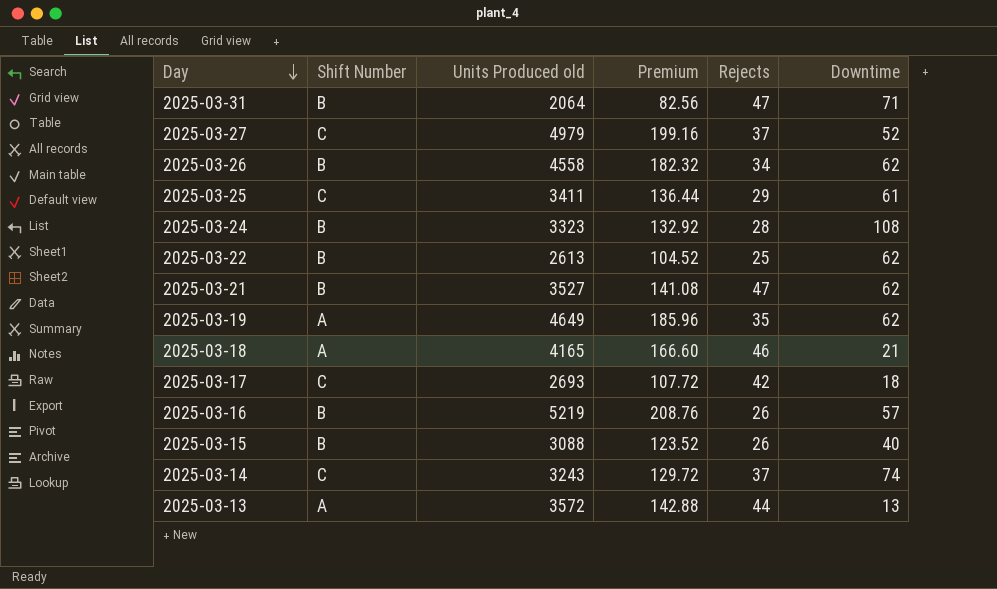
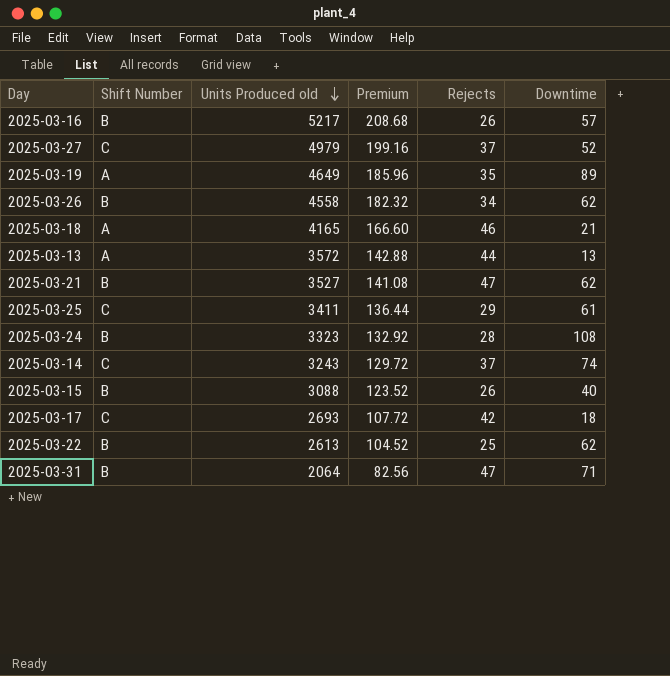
row order: Day descending -> Units Produced old descending
2025-03-16 | Units Produced old: 5219 -> 5217
2025-03-16 | Premium: 208.76 -> 208.68
2025-03-19 | Downtime: 62 -> 89

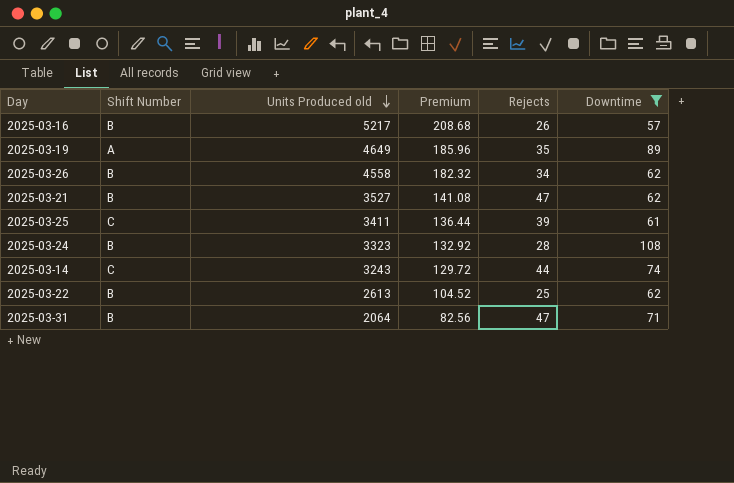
filter: none -> Downtime >= 57
2025-03-25 | Rejects: 29 -> 39
2025-03-14 | Rejects: 37 -> 44

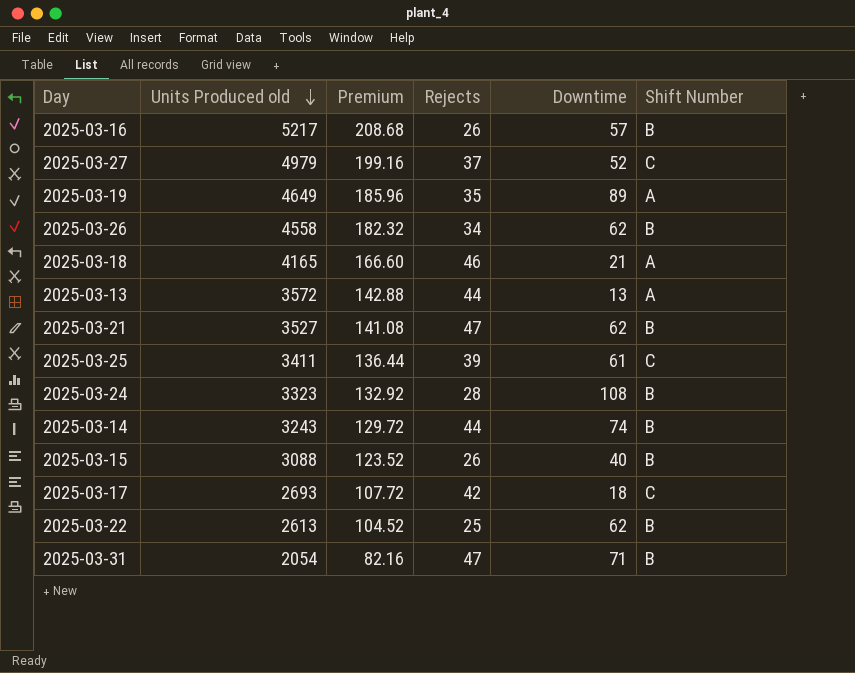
filter: Downtime >= 57 -> none
column Shift Number | position: 2 -> 6
2025-03-14 | Shift Number: C -> B
2025-03-31 | Units Produced old: 2064 -> 2054
2025-03-31 | Premium: 82.56 -> 82.16

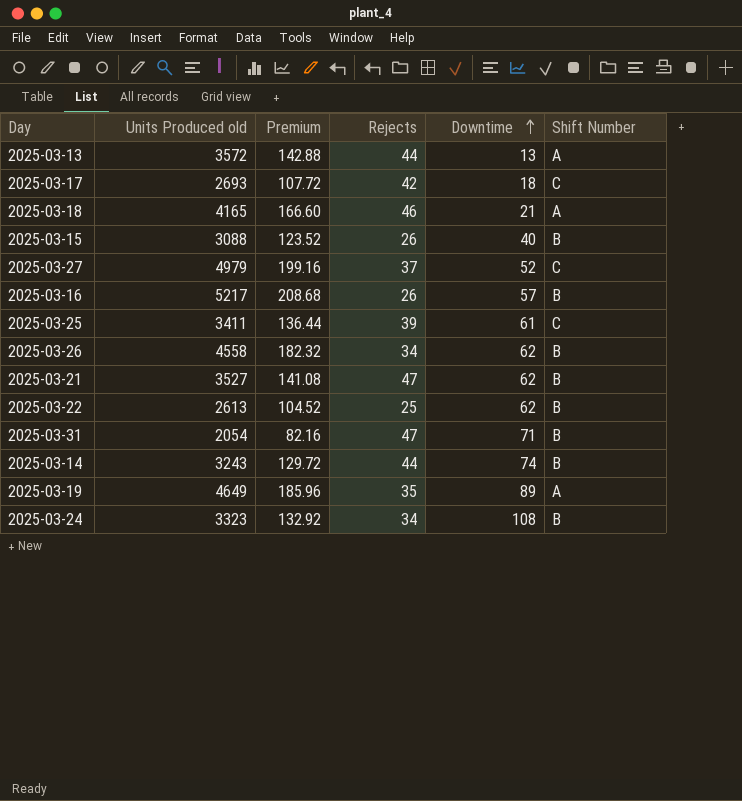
row order: Units Produced old descending -> Downtime ascending
2025-03-24 | Rejects: 28 -> 34

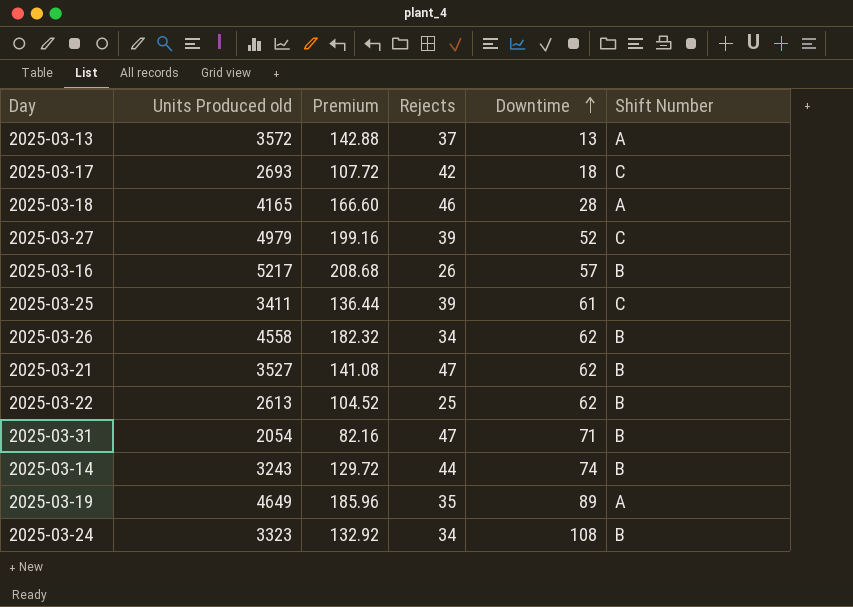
row 2025-03-15: 3088 | 123.52 | 26 | 40 | B -> none
2025-03-13 | Rejects: 44 -> 37
2025-03-18 | Downtime: 21 -> 28
2025-03-27 | Rejects: 37 -> 39

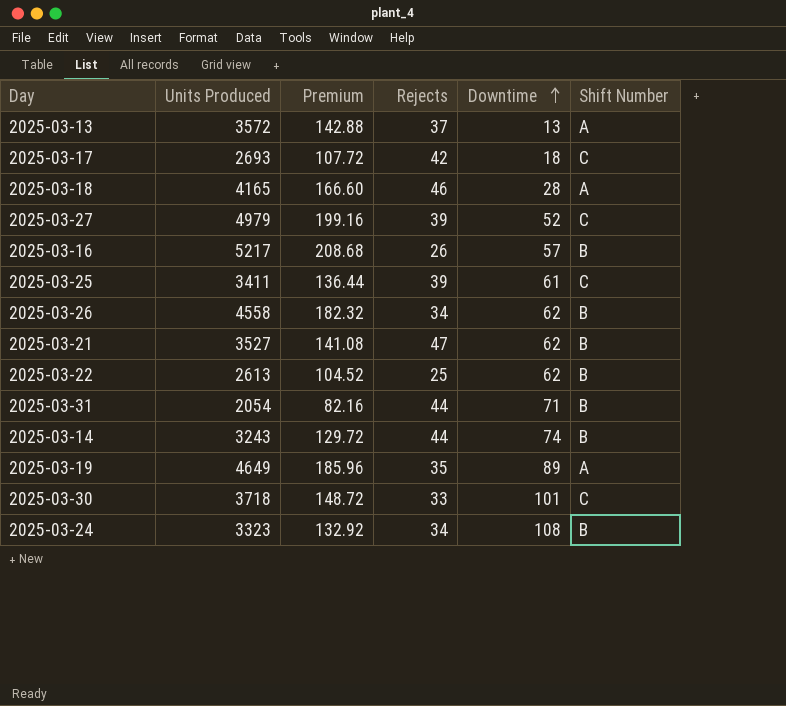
column name: Units Produced old -> Units Produced
2025-03-31 | Rejects: 47 -> 44
row 2025-03-30: none -> 3718 | 148.72 | 33 | 101 | C

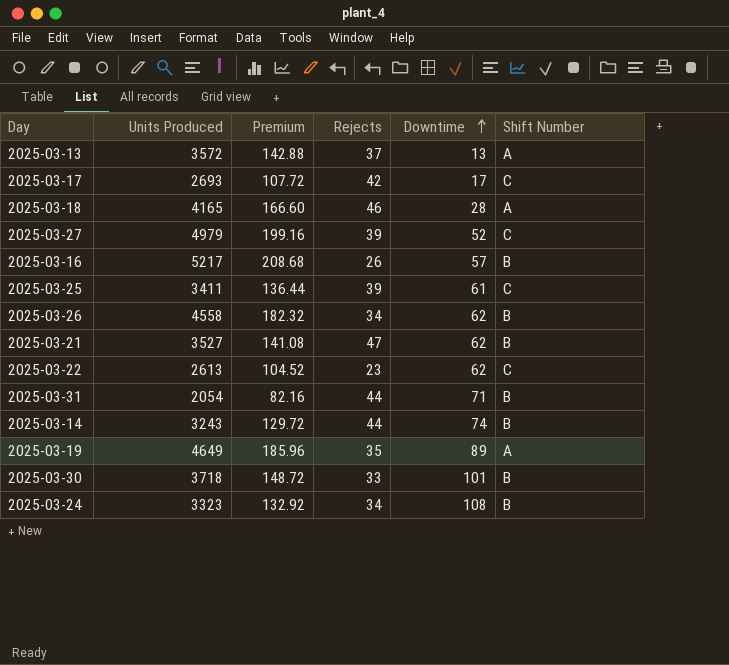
2025-03-17 | Downtime: 18 -> 17
2025-03-22 | Rejects: 25 -> 23
2025-03-22 | Shift Number: B -> C
2025-03-30 | Shift Number: C -> B

